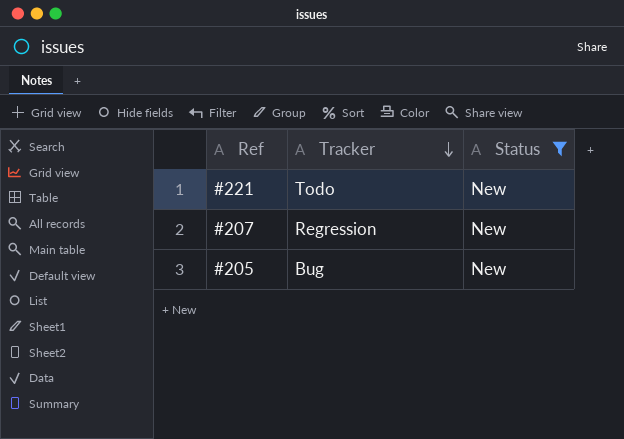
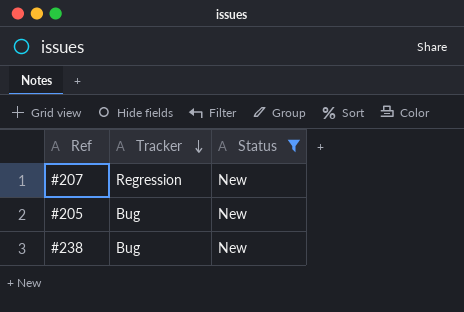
row #221: Todo | New -> none
row #238: none -> Bug | New

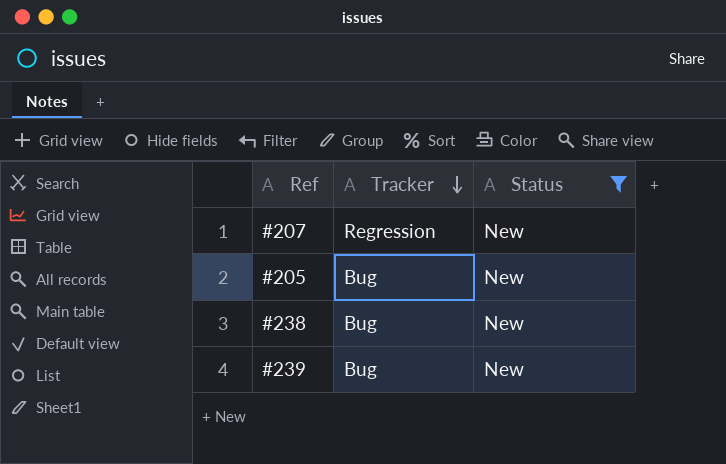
row #239: none -> Bug | New

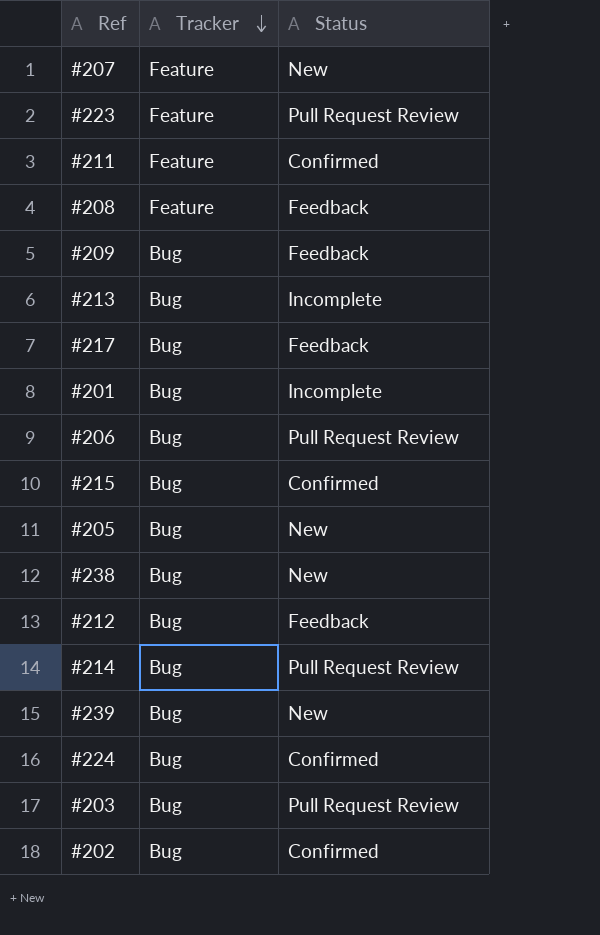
filter: Status = New -> none
#207 | Tracker: Regression -> Feature

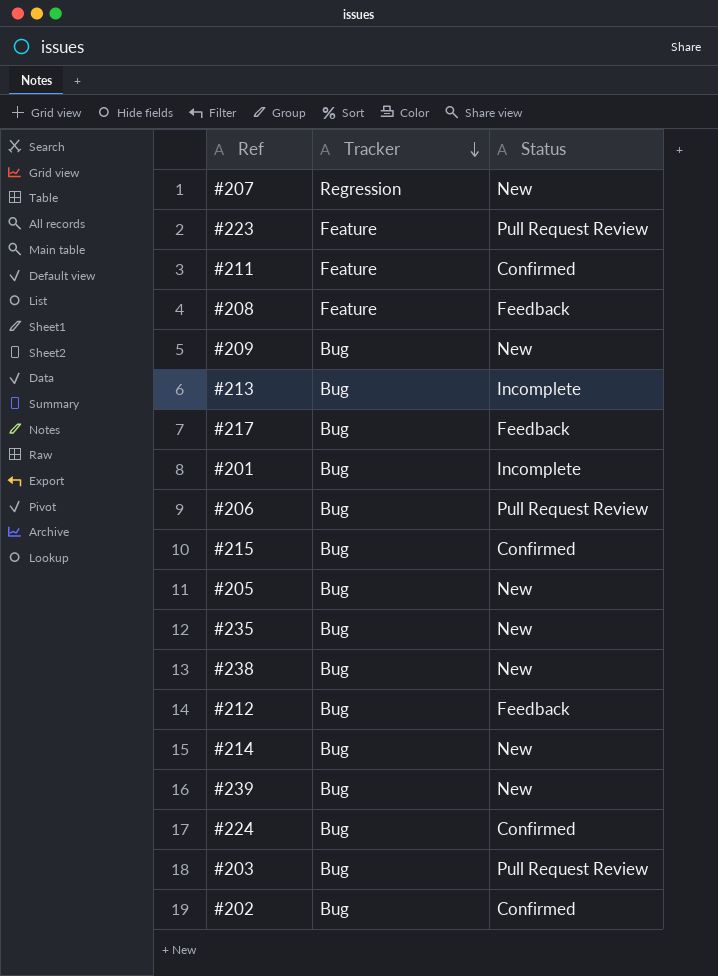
#207 | Tracker: Feature -> Regression
#209 | Status: Feedback -> New
row #235: none -> Bug | New
#214 | Status: Pull Request Review -> New

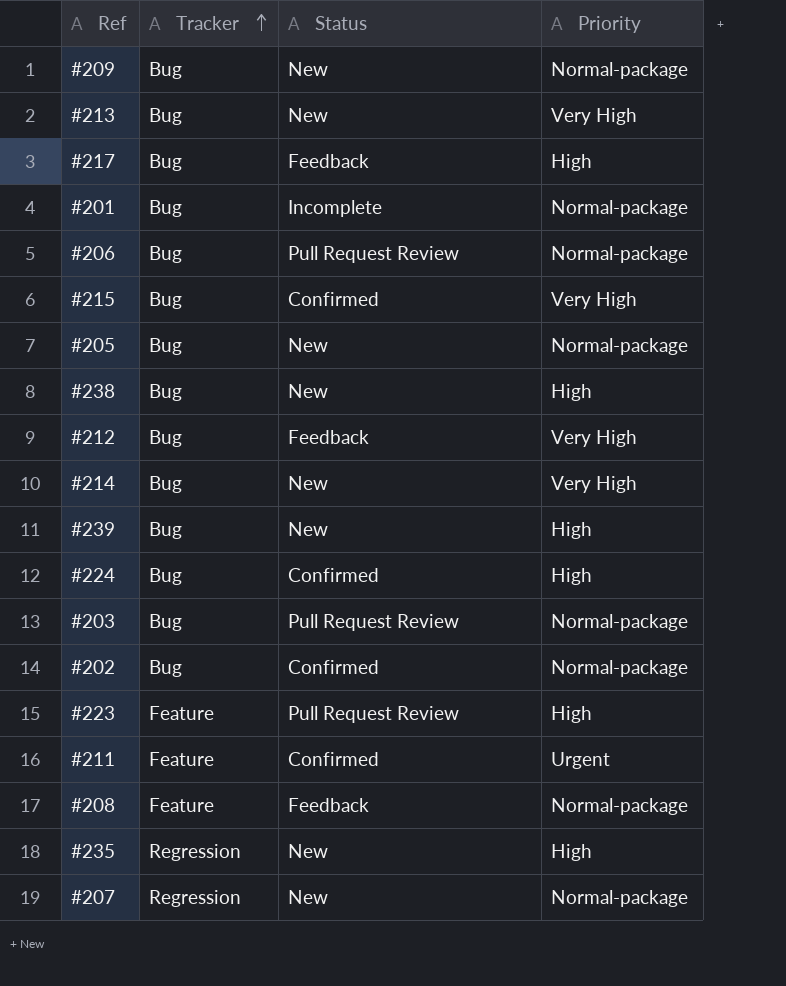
row order: Tracker descending -> Tracker ascending
column Priority | position: none -> 4
#213 | Status: Incomplete -> New
#235 | Tracker: Bug -> Regression

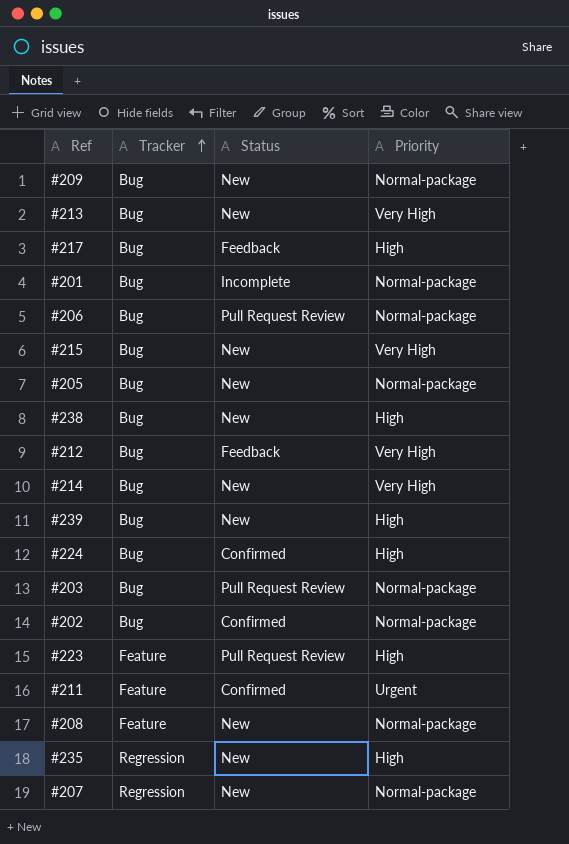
#215 | Status: Confirmed -> New
#208 | Status: Feedback -> New

